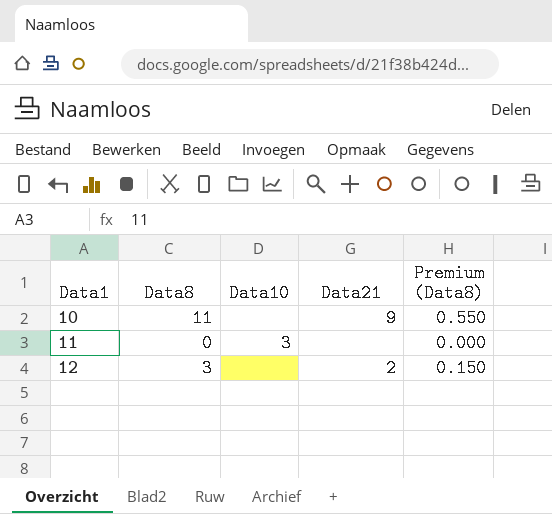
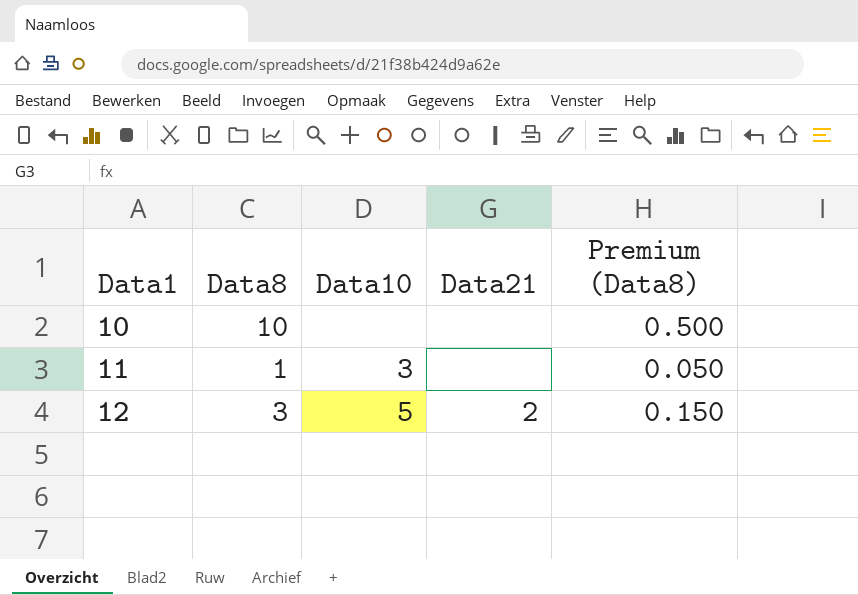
10 | Data8: 11 -> 10
10 | Data21: 9 -> none
10 | Premium (Data8): 0.550 -> 0.500
11 | Data8: 0 -> 1
11 | Premium (Data8): 0.000 -> 0.050
12 | Data10: none -> 5

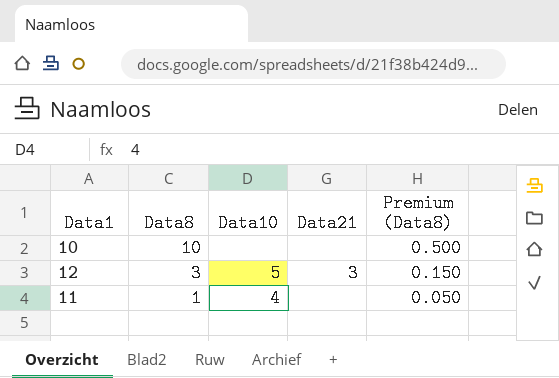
row order: Data1 ascending -> Data8 descending
12 | Data21: 2 -> 3
11 | Data10: 3 -> 4

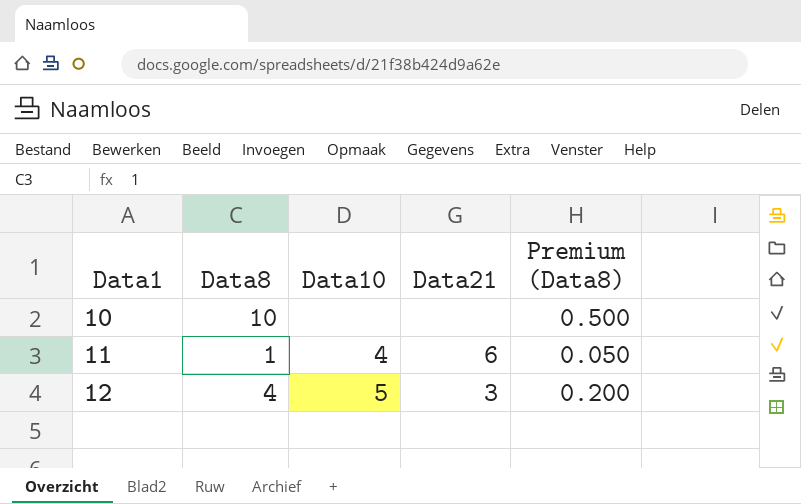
row order: Data8 descending -> Data1 ascending
11 | Data21: none -> 6
12 | Data8: 3 -> 4
12 | Premium (Data8): 0.150 -> 0.200

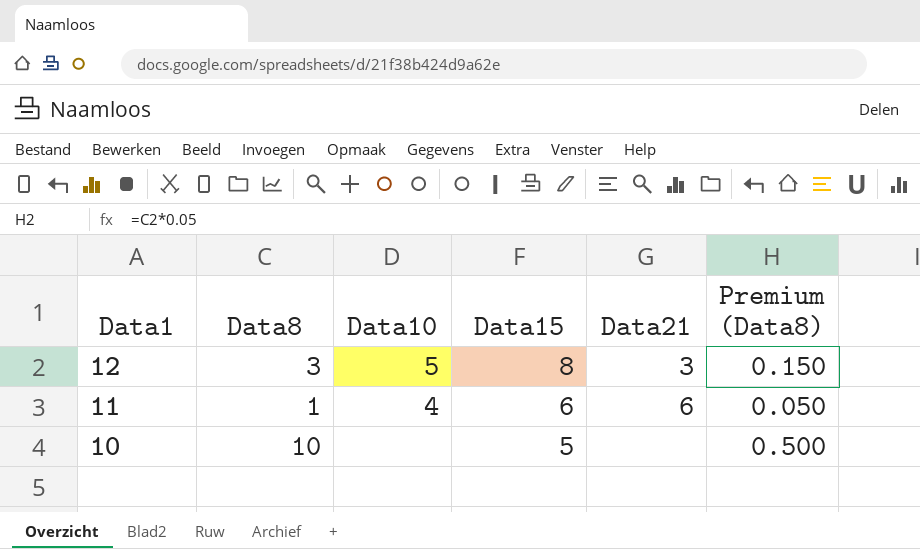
row order: Data1 ascending -> Data1 descending
column Data15 | position: none -> 4
12 | Data8: 4 -> 3
12 | Premium (Data8): 0.200 -> 0.150

